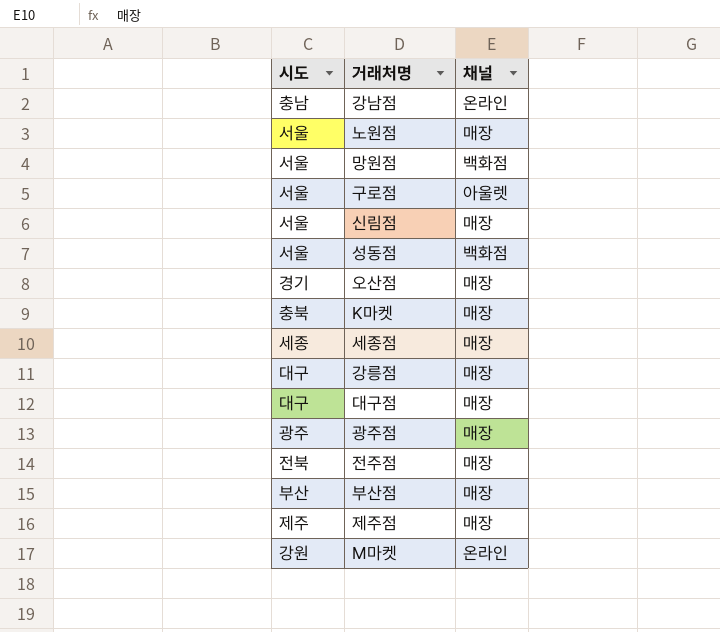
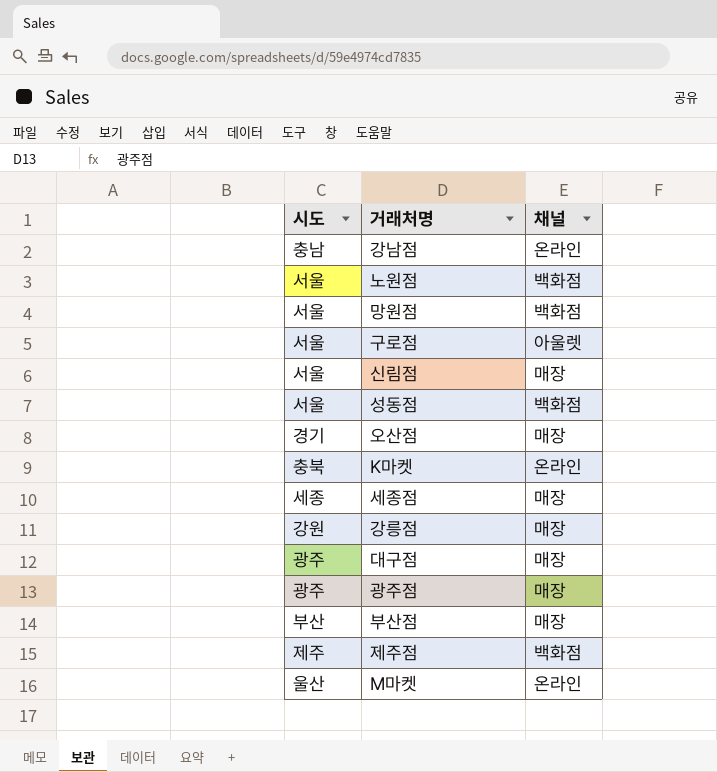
row 전주점: 전북 | 매장 -> none
노원점 | 채널: 매장 -> 백화점
K마켓 | 채널: 매장 -> 온라인
강릉점 | 시도: 대구 -> 강원
대구점 | 시도: 대구 -> 광주
제주점 | 채널: 매장 -> 백화점
M마켓 | 시도: 강원 -> 울산

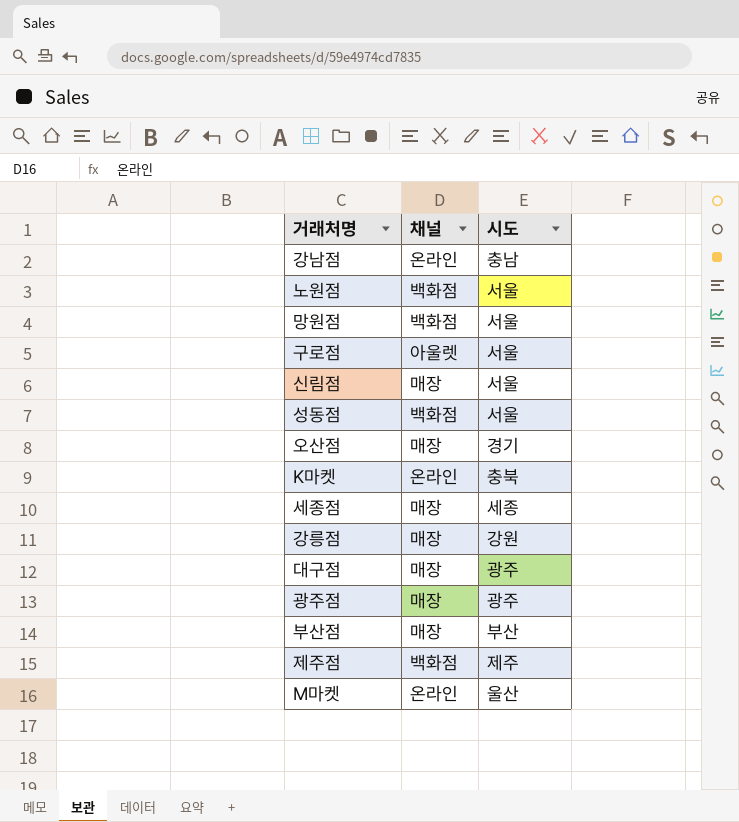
column 시도 | position: 1 -> 3

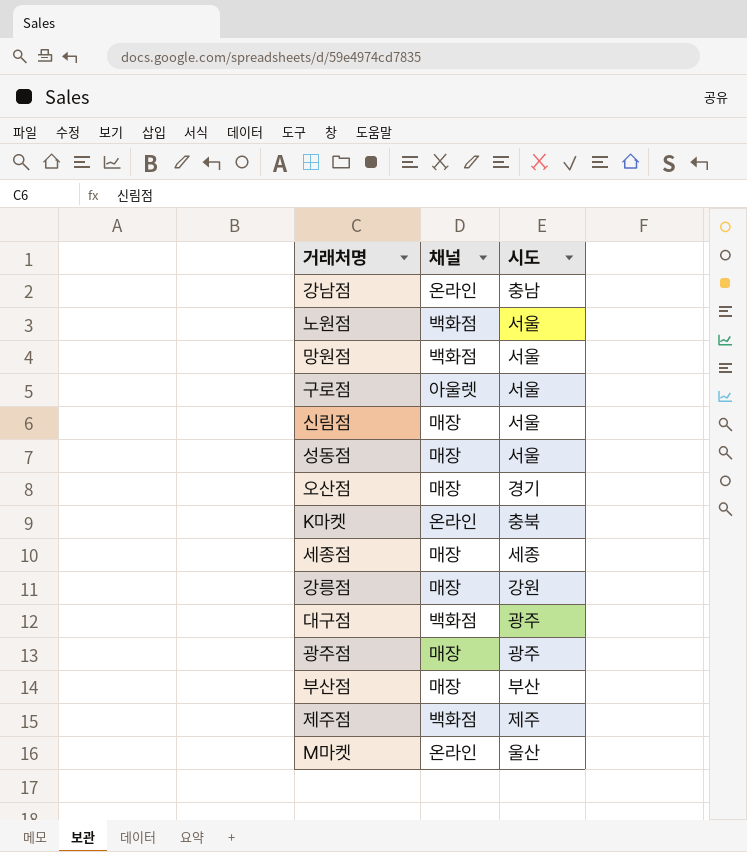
성동점 | 채널: 백화점 -> 매장
대구점 | 채널: 매장 -> 백화점

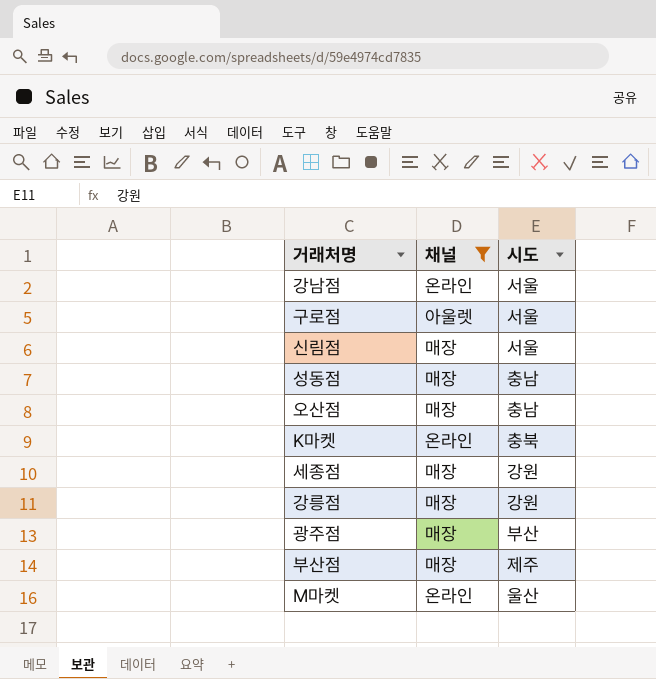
filter: none -> 채널 != 백화점
강남점 | 시도: 충남 -> 서울
성동점 | 시도: 서울 -> 충남
오산점 | 시도: 경기 -> 충남
세종점 | 시도: 세종 -> 강원
광주점 | 시도: 광주 -> 부산
부산점 | 시도: 부산 -> 제주

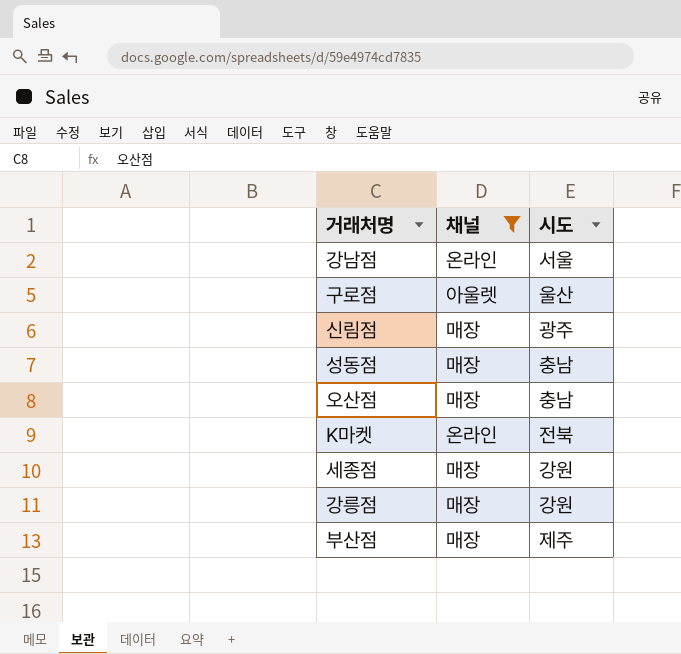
row 광주점: 매장 | 부산 -> none
row M마켓: 온라인 | 울산 -> none
구로점 | 시도: 서울 -> 울산
신림점 | 시도: 서울 -> 광주
K마켓 | 시도: 충북 -> 전북

